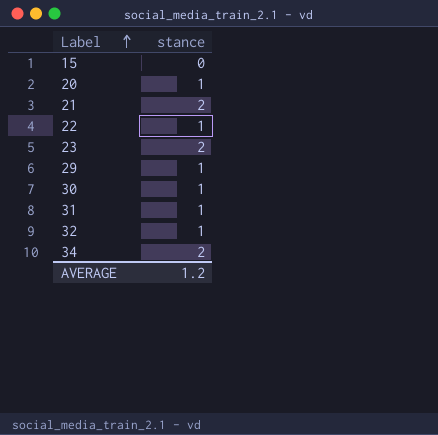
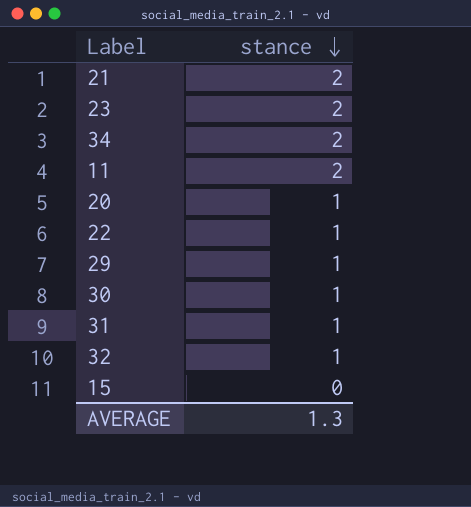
row order: Label ascending -> stance descending
row 11: none -> 2
AVERAGE | stance: 1.2 -> 1.3

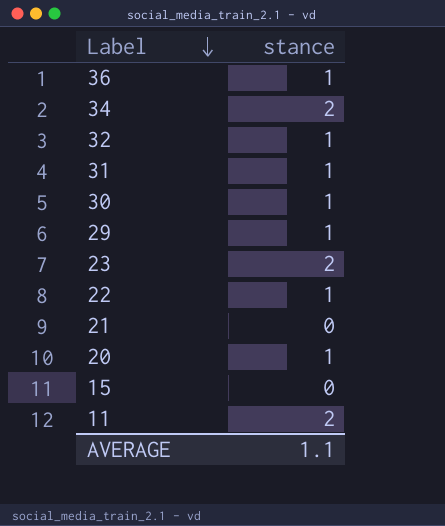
row order: stance descending -> Label descending
row 36: none -> 1
21 | stance: 2 -> 0
AVERAGE | stance: 1.3 -> 1.1

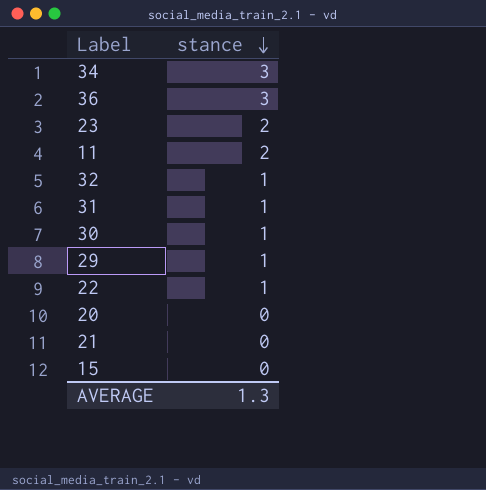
row order: Label descending -> stance descending
34 | stance: 2 -> 3
36 | stance: 1 -> 3
20 | stance: 1 -> 0
AVERAGE | stance: 1.1 -> 1.3

